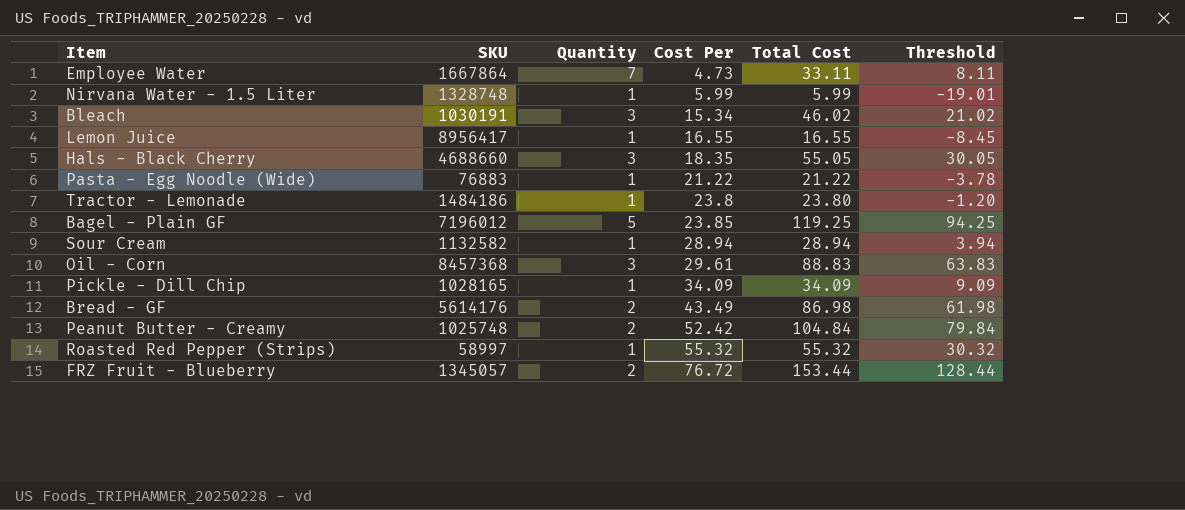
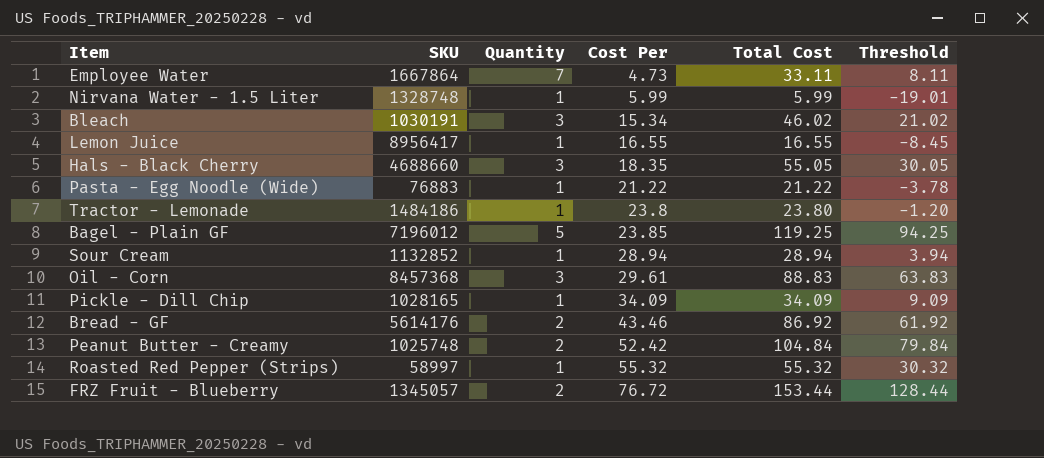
Sour Cream | SKU: 1132582 -> 1132852
Bread - GF | Cost Per: 43.49 -> 43.46
Bread - GF | Total Cost: 86.98 -> 86.92
Bread - GF | Threshold: 61.98 -> 61.92

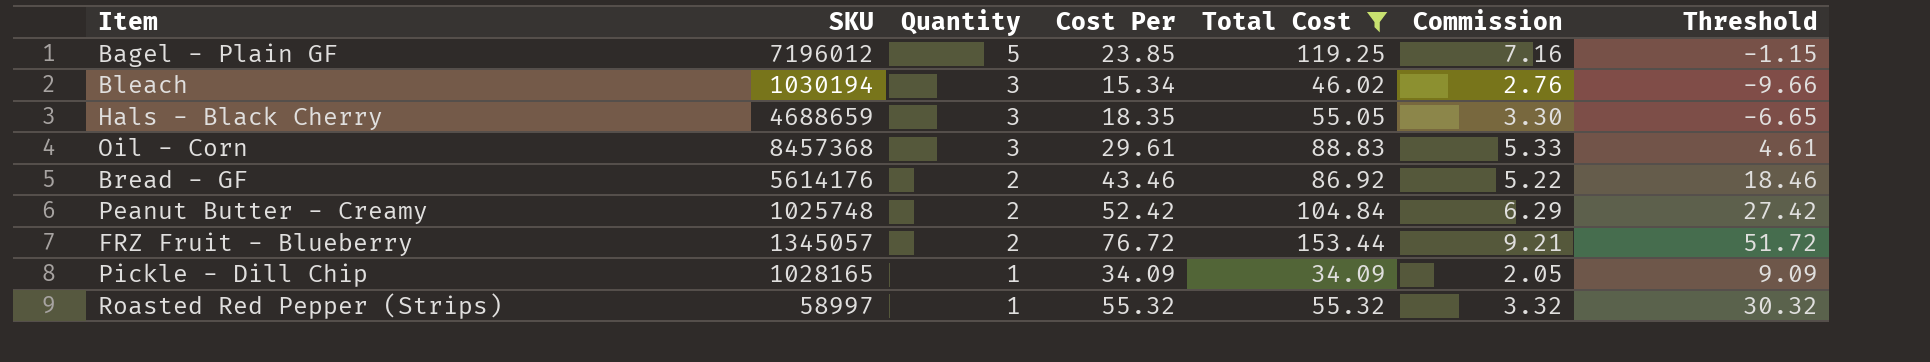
filter: none -> Total Cost >= 34.09
row order: Cost Per ascending -> Quantity descending
column Commission | formula: none -> [Total Cost] * 0.06
column Threshold | formula: [Total Cost] - 25 -> [Cost Per] - 25
Bleach | SKU: 1030191 -> 1030194
Hals - Black Cherry | SKU: 4688660 -> 4688659

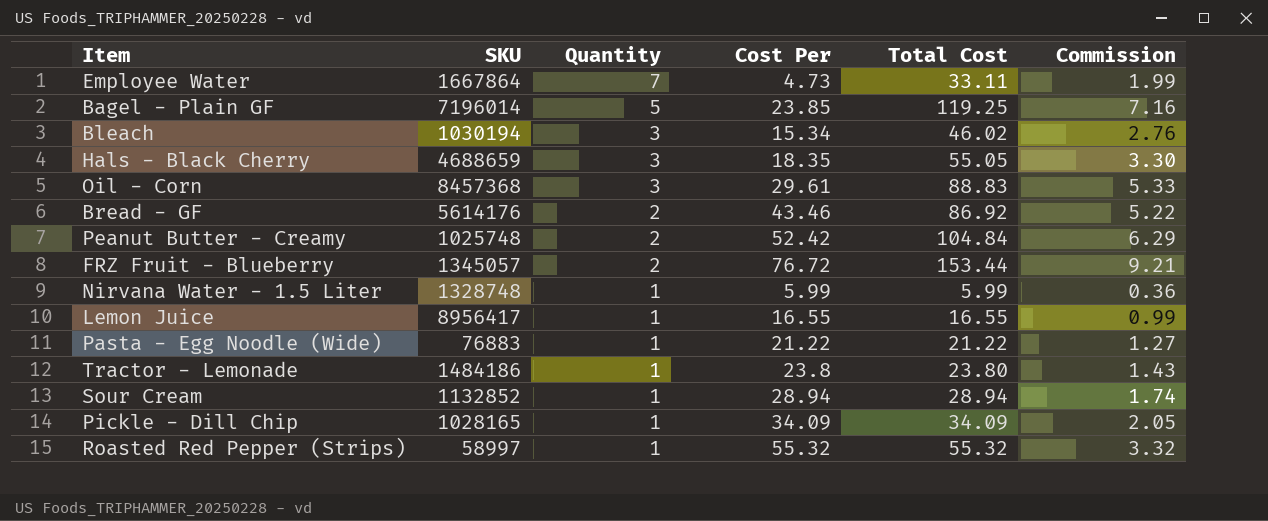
filter: Total Cost >= 34.09 -> none
column Threshold | formula: [Cost Per] - 25 -> none
Bagel - Plain GF | SKU: 7196012 -> 7196014

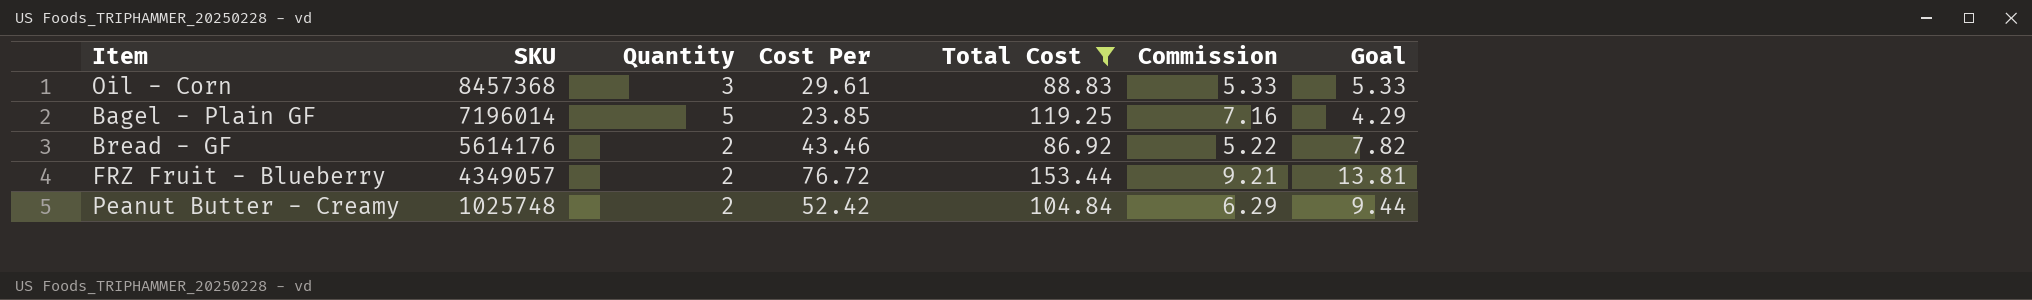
filter: none -> Total Cost >= 86.92
row order: Quantity descending -> SKU descending
column Goal | formula: none -> [Cost Per] * 0.18
FRZ Fruit - Blueberry | SKU: 1345057 -> 4349057

